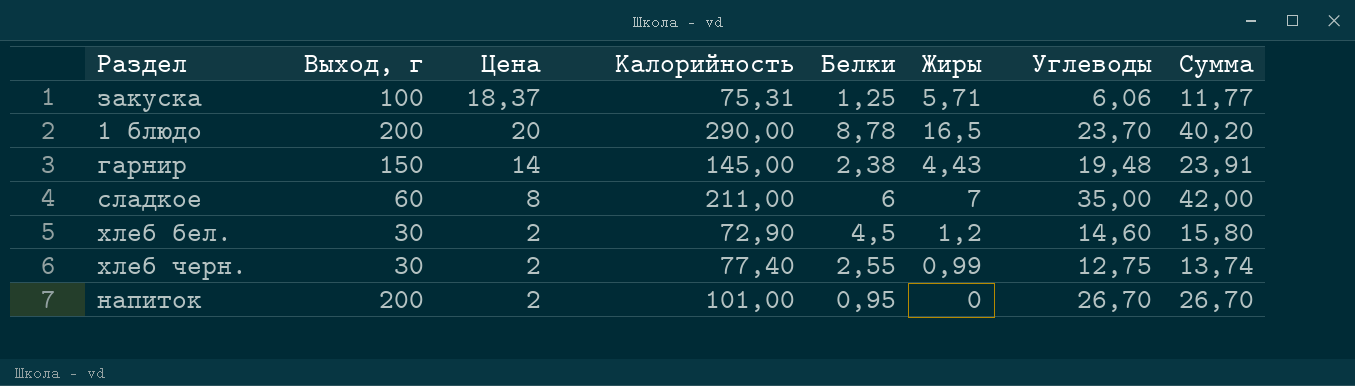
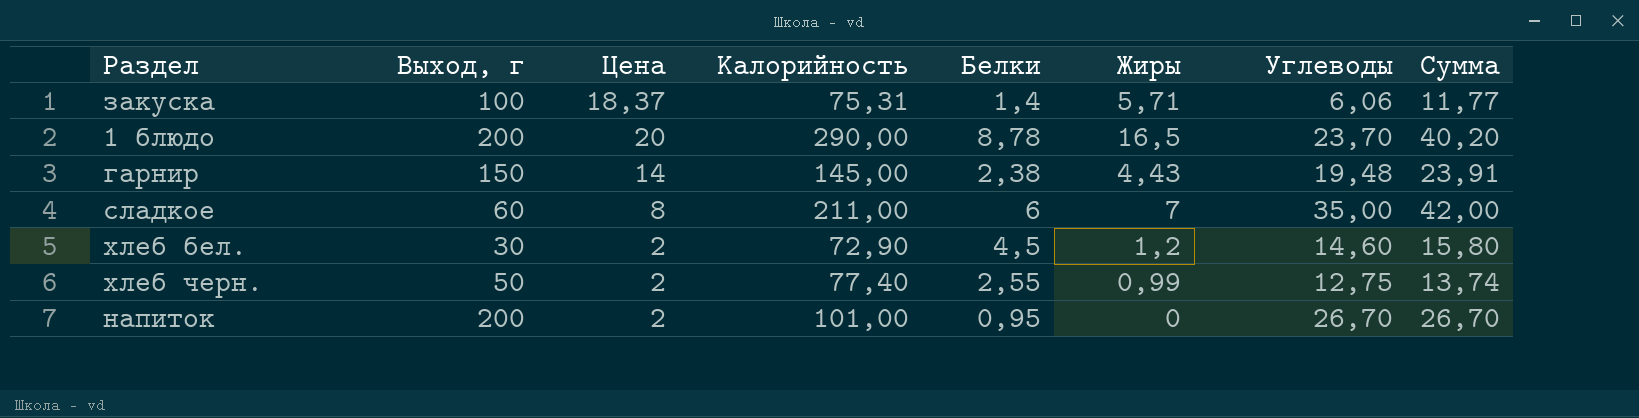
закуска | Белки: 1,25 -> 1,4
хлеб черн. | Выход, г: 30 -> 50

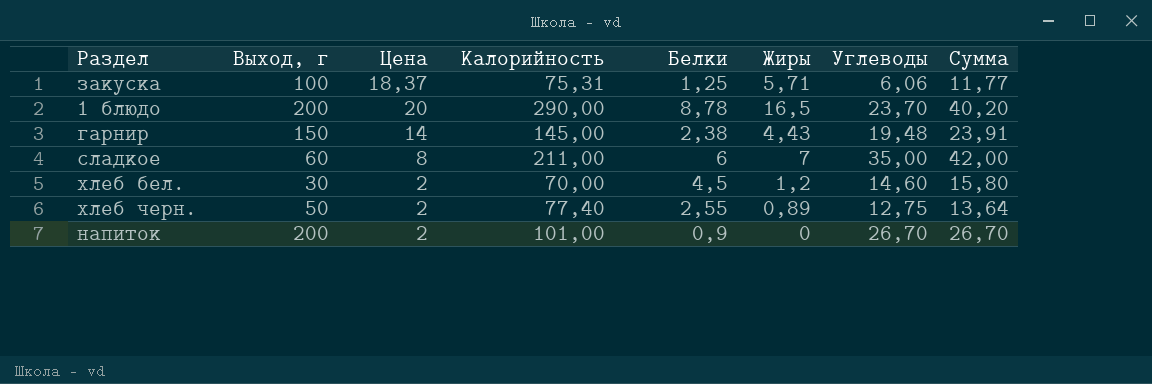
закуска | Белки: 1,4 -> 1,25
хлеб бел. | Калорийность: 72,90 -> 70,00
хлеб черн. | Жиры: 0,99 -> 0,89
хлеб черн. | Сумма: 13,74 -> 13,64
напиток | Белки: 0,95 -> 0,9

